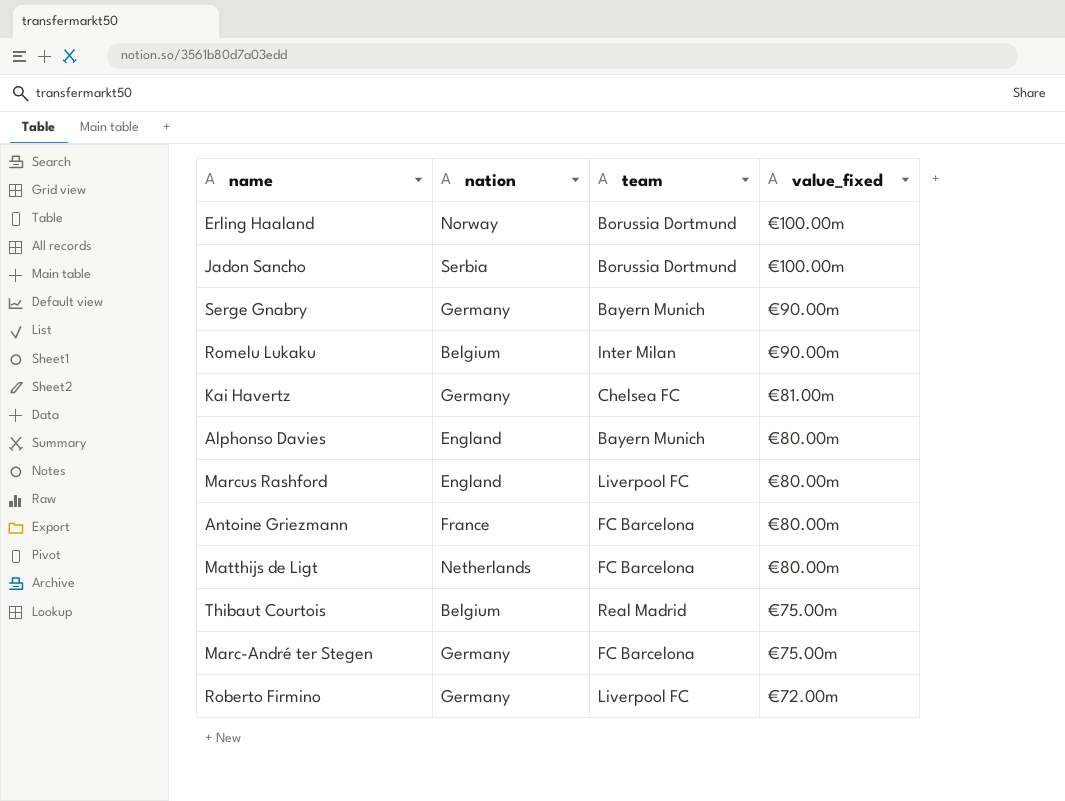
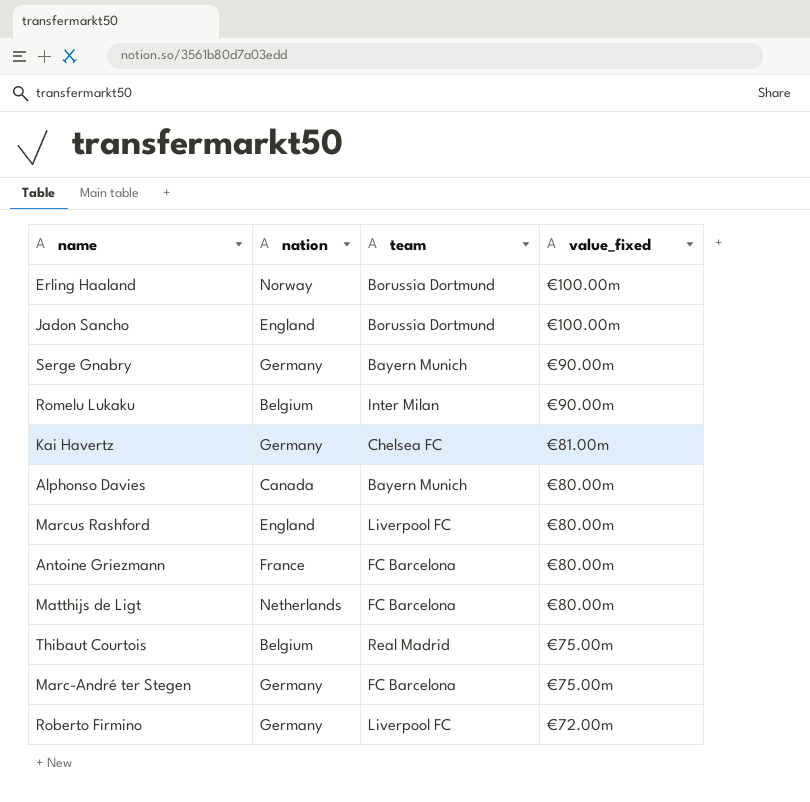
Jadon Sancho | nation: Serbia -> England
Alphonso Davies | nation: England -> Canada

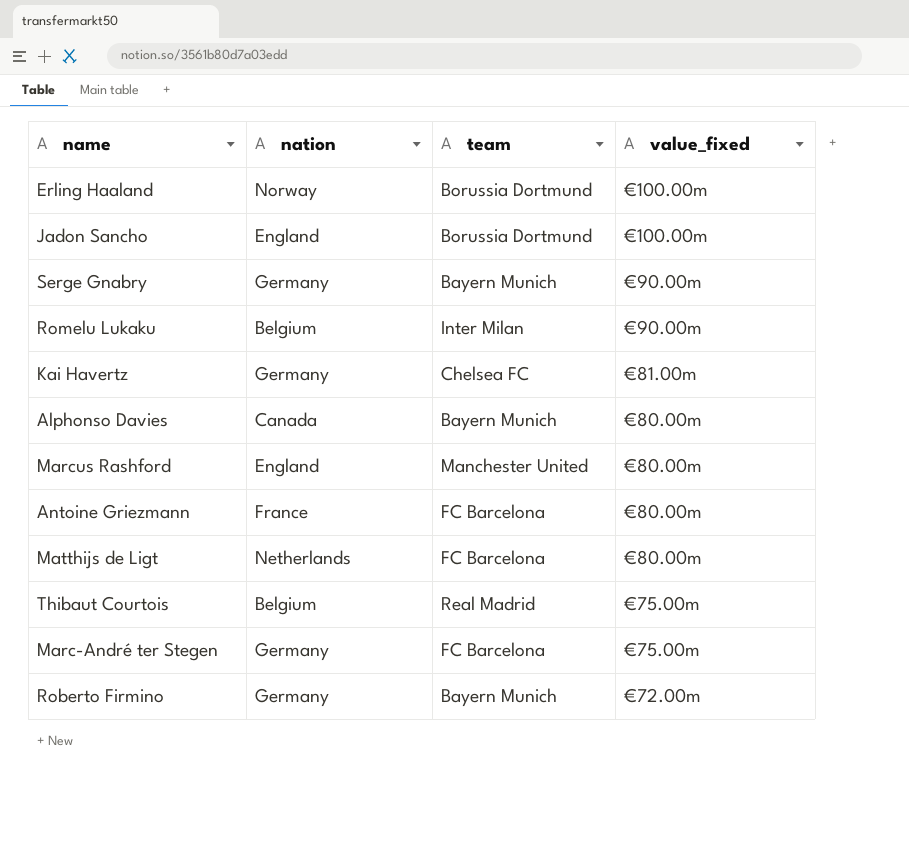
Marcus Rashford | team: Liverpool FC -> Manchester United
Roberto Firmino | team: Liverpool FC -> Bayern Munich

